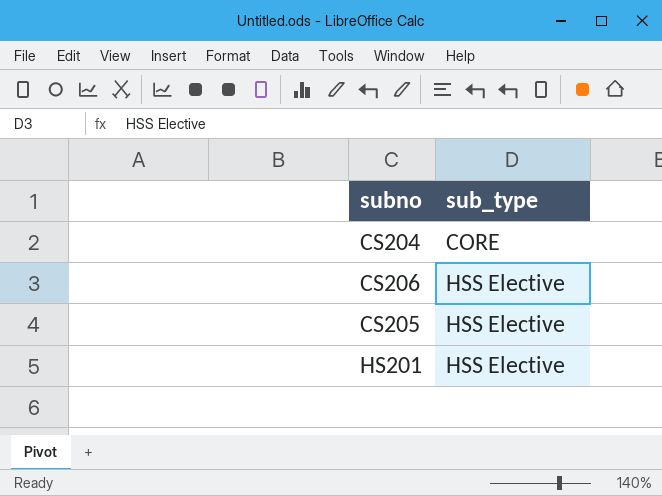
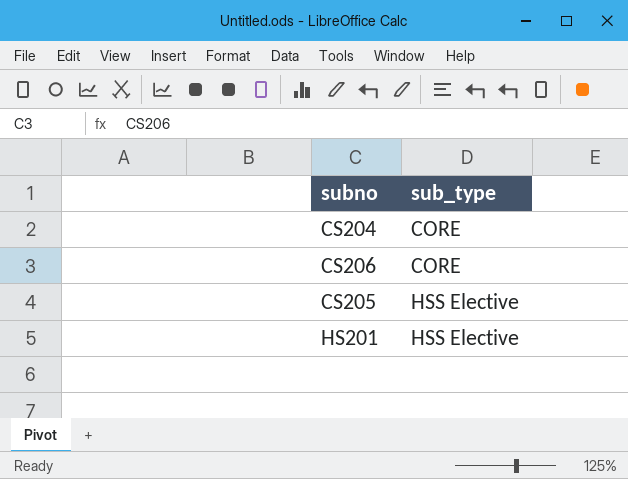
CS206 | sub_type: HSS Elective -> CORE

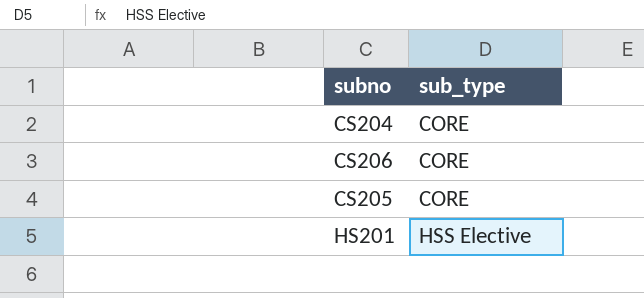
CS205 | sub_type: HSS Elective -> CORE

